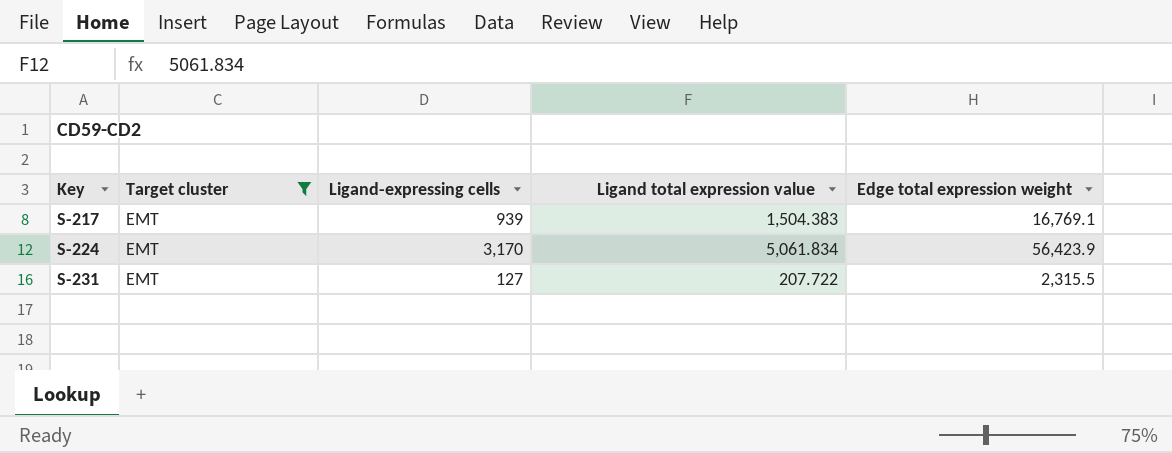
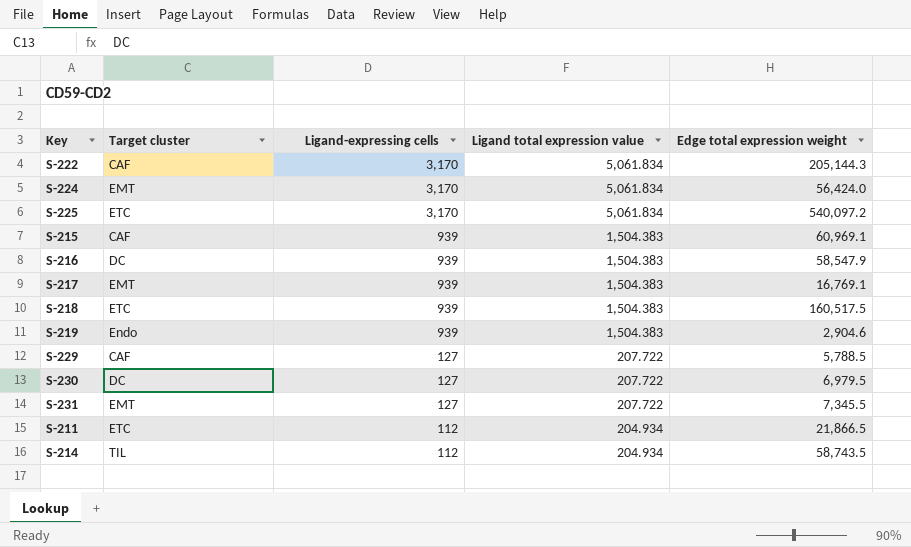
filter: Target cluster = EMT -> none
row order: Key ascending -> Ligand-expressing cells descending
S-224 | Edge total expression weight: 56,423.9 -> 56,424.0
S-231 | Edge total expression weight: 2,315.5 -> 7,345.5

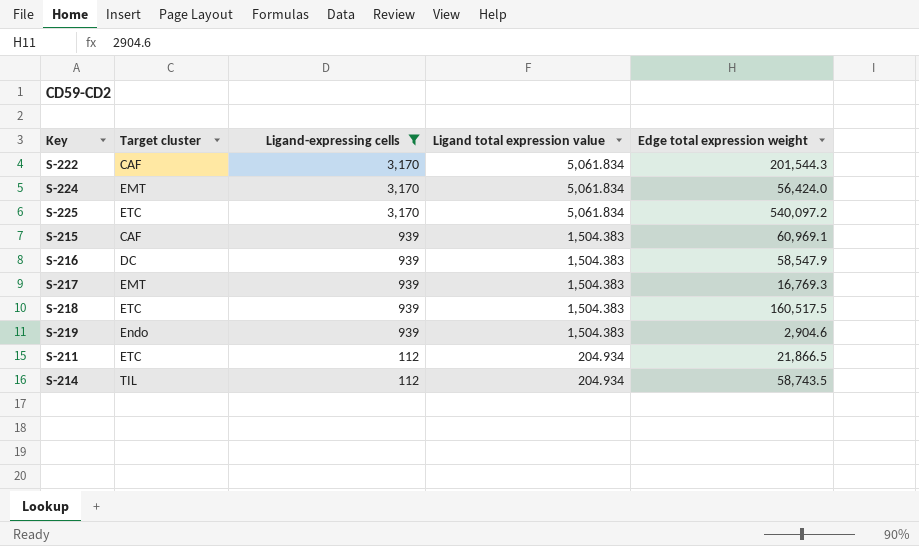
filter: none -> Ligand-expressing cells != 127
S-222 | Edge total expression weight: 205,144.3 -> 201,544.3
S-217 | Edge total expression weight: 16,769.1 -> 16,769.3

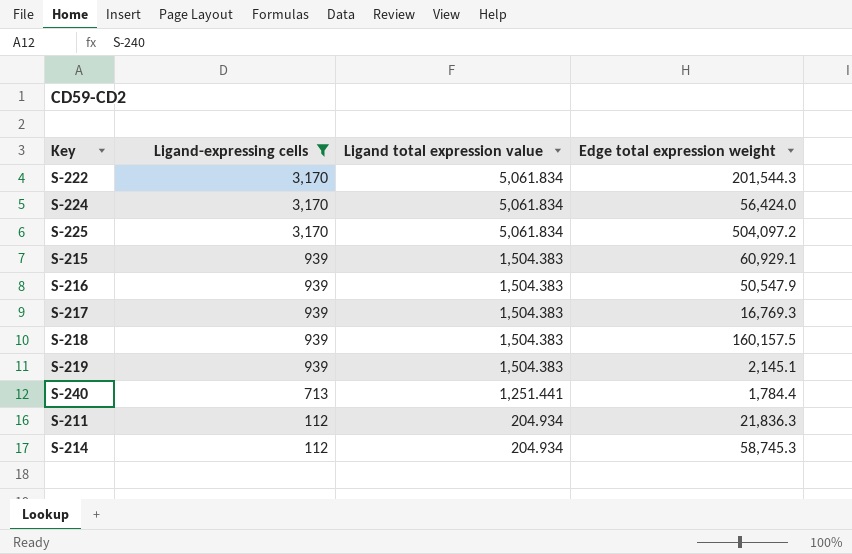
column Target cluster | position: 2 -> none
S-225 | Edge total expression weight: 540,097.2 -> 504,097.2
S-215 | Edge total expression weight: 60,969.1 -> 60,929.1
S-216 | Edge total expression weight: 58,547.9 -> 50,547.9
S-218 | Edge total expression weight: 160,517.5 -> 160,157.5
S-219 | Edge total expression weight: 2,904.6 -> 2,145.1
row S-240: none -> 713 | 1,251.441 | 1,784.4
S-211 | Edge total expression weight: 21,866.5 -> 21,836.3
S-214 | Edge total expression weight: 58,743.5 -> 58,745.3

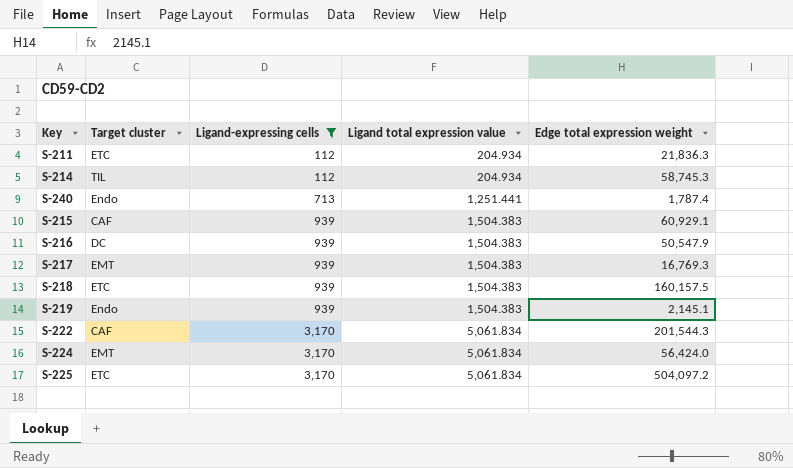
row order: Ligand-expressing cells descending -> Ligand-expressing cells ascending
column Target cluster | position: none -> 2
S-240 | Edge total expression weight: 1,784.4 -> 1,787.4

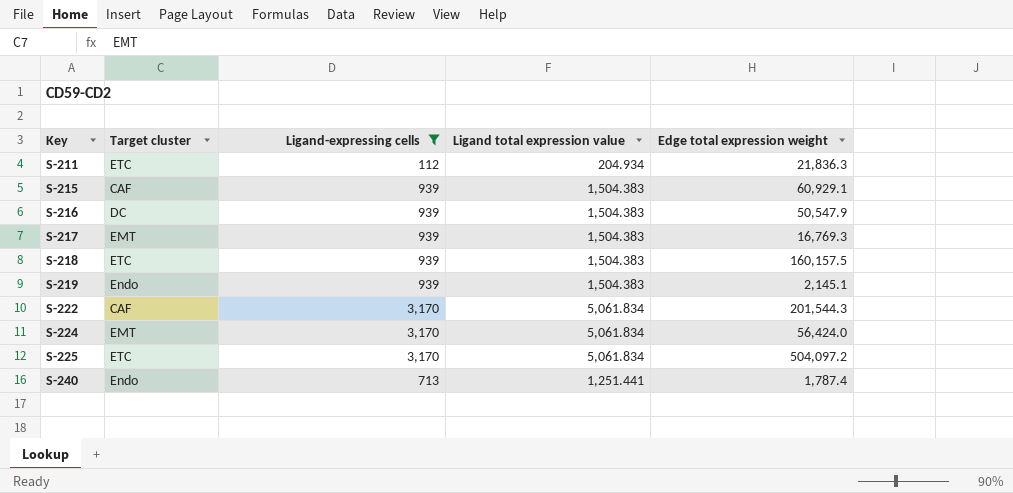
row order: Ligand-expressing cells ascending -> Key ascending
row S-214: TIL | 112 | 204.934 | 58,745.3 -> none

